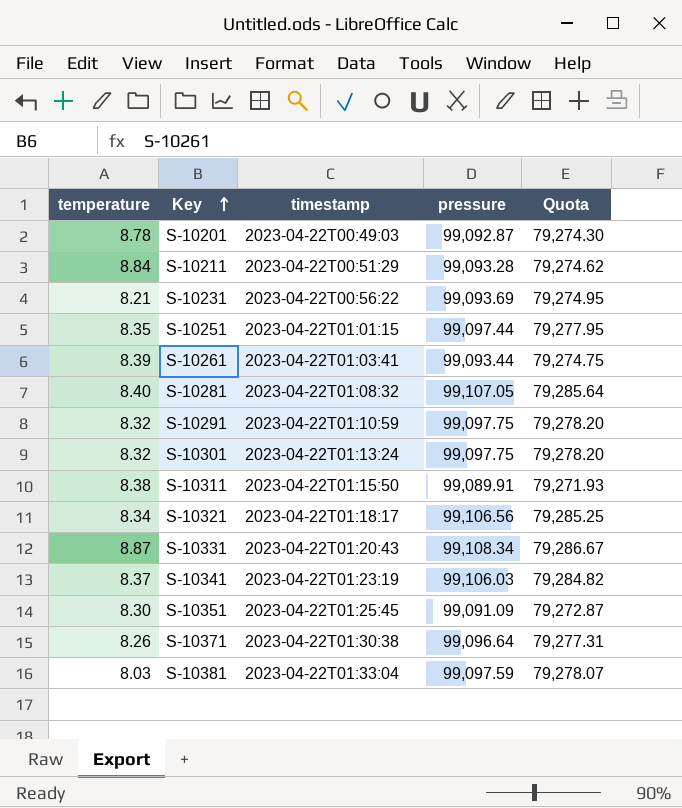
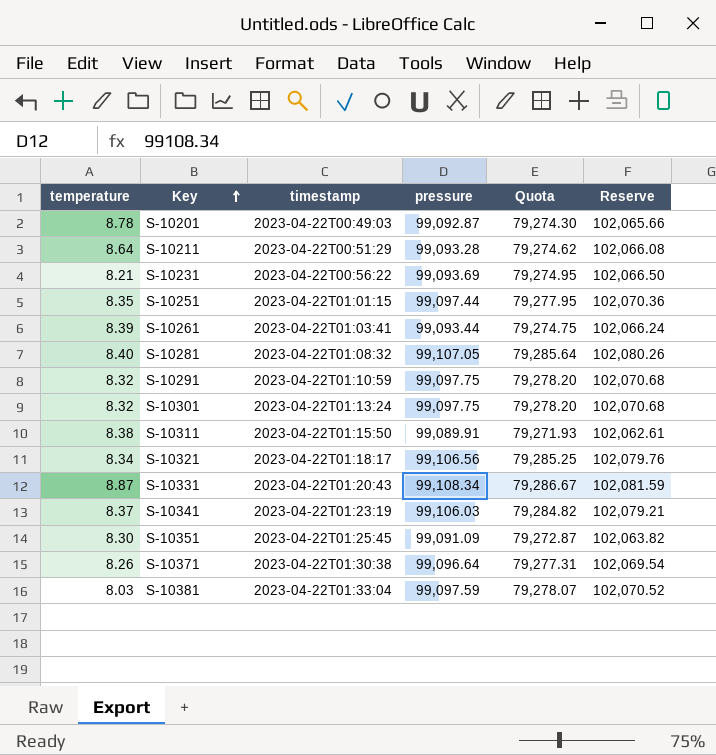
column Reserve | formula: none -> [pressure] * 1.03
S-10211 | temperature: 8.84 -> 8.64

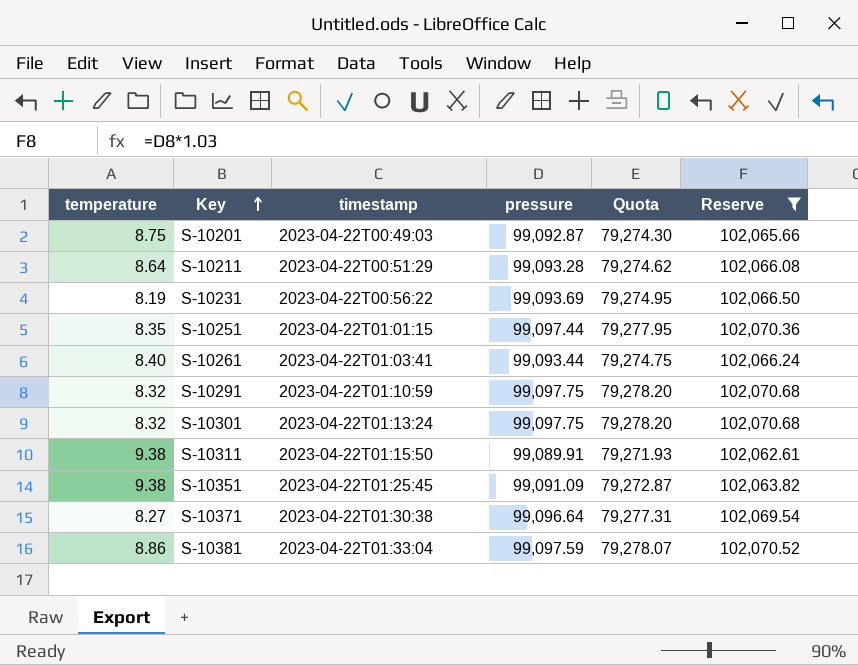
filter: none -> Reserve <= 102,070.68
S-10201 | temperature: 8.78 -> 8.75
S-10231 | temperature: 8.21 -> 8.19
S-10261 | temperature: 8.39 -> 8.40
S-10311 | temperature: 8.38 -> 9.38
S-10351 | temperature: 8.30 -> 9.38
S-10371 | temperature: 8.26 -> 8.27
S-10381 | temperature: 8.03 -> 8.86

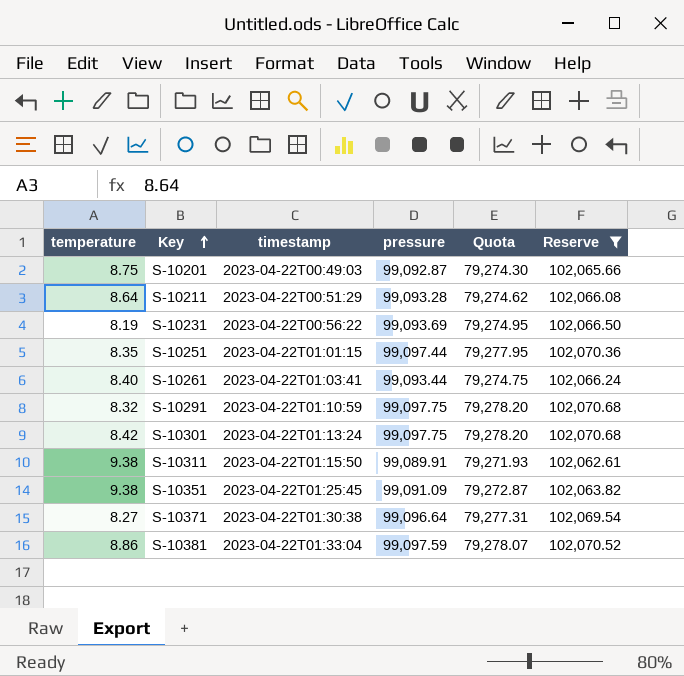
S-10301 | temperature: 8.32 -> 8.42

